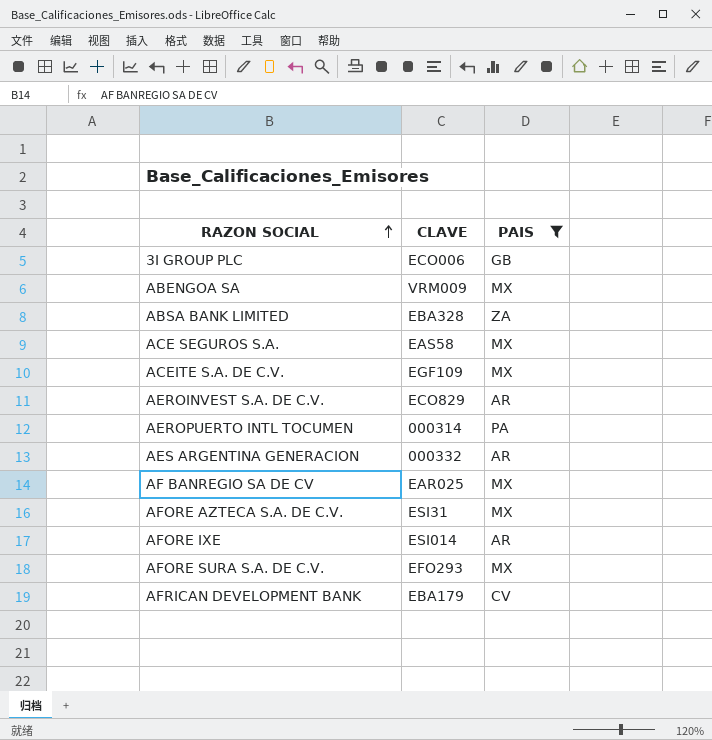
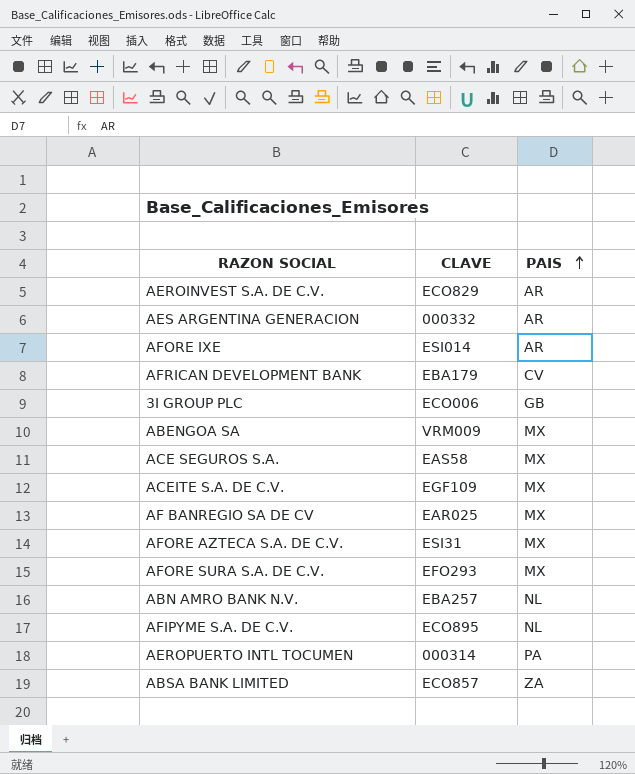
filter: PAIS != NL -> none
row order: RAZON SOCIAL ascending -> PAIS ascending
ABSA BANK LIMITED | CLAVE: EBA328 -> ECO857

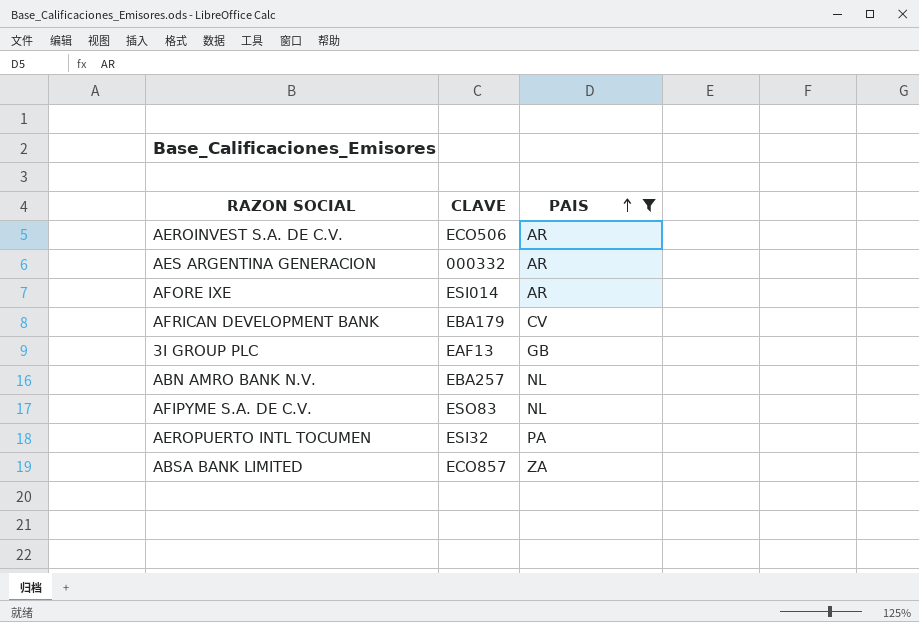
filter: none -> PAIS != MX
AEROINVEST S.A. DE C.V. | CLAVE: ECO829 -> ECO506
3I GROUP PLC | CLAVE: ECO006 -> EAF13
AFIPYME S.A. DE C.V. | CLAVE: ECO895 -> ESO83
AEROPUERTO INTL TOCUMEN | CLAVE: 000314 -> ESI32

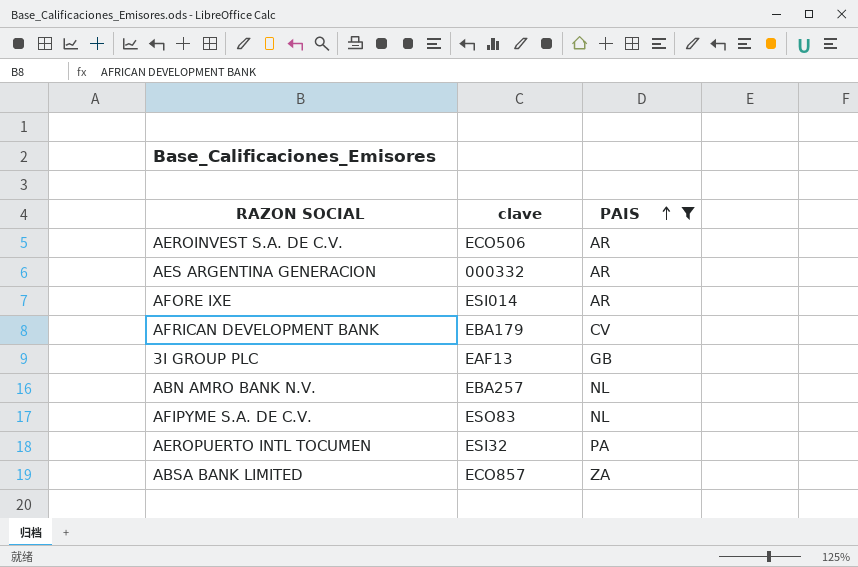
column name: CLAVE -> clave

